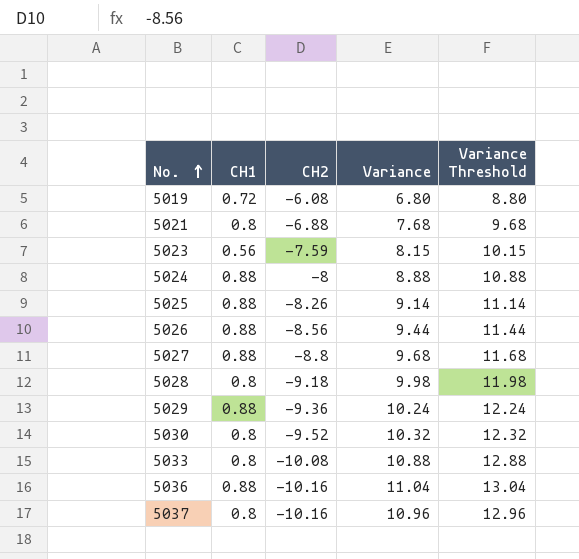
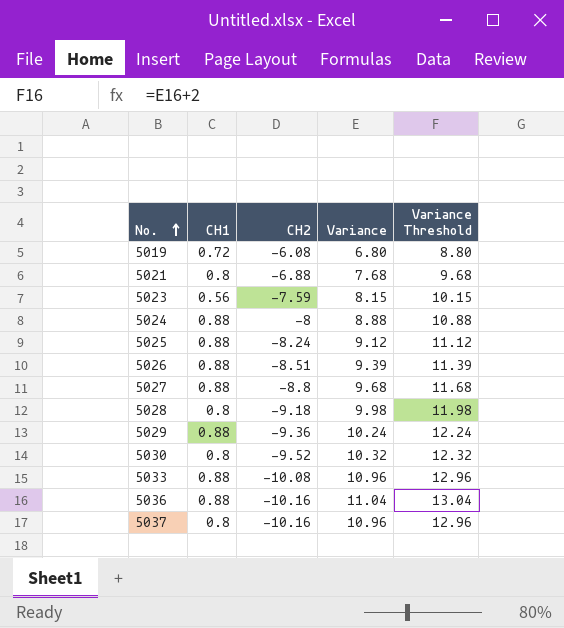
5025 | CH2: -8.26 -> -8.24
5025 | Variance: 9.14 -> 9.12
5025 | Variance Threshold: 11.14 -> 11.12
5026 | CH2: -8.56 -> -8.51
5026 | Variance: 9.44 -> 9.39
5026 | Variance Threshold: 11.44 -> 11.39
5033 | CH1: 0.8 -> 0.88
5033 | Variance: 10.88 -> 10.96
5033 | Variance Threshold: 12.88 -> 12.96

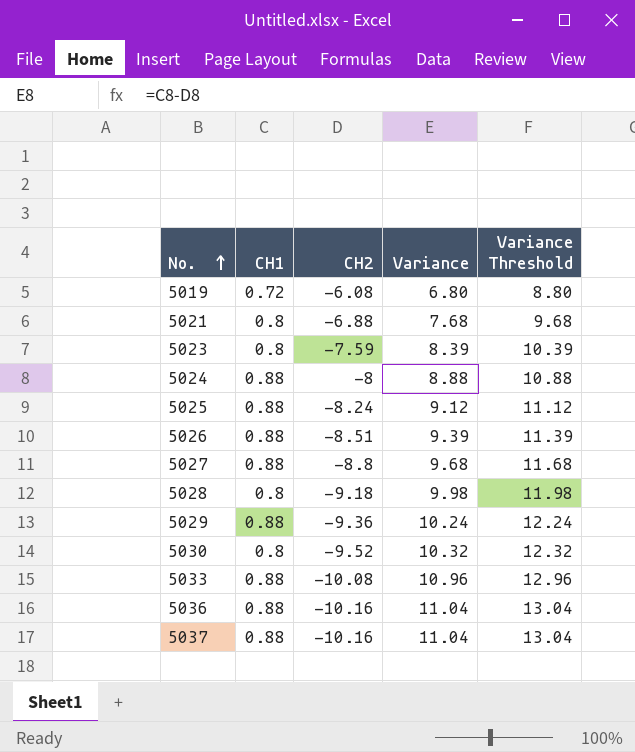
5023 | CH1: 0.56 -> 0.8
5023 | Variance: 8.15 -> 8.39
5023 | Variance Threshold: 10.15 -> 10.39
5037 | CH1: 0.8 -> 0.88
5037 | Variance: 10.96 -> 11.04
5037 | Variance Threshold: 12.96 -> 13.04

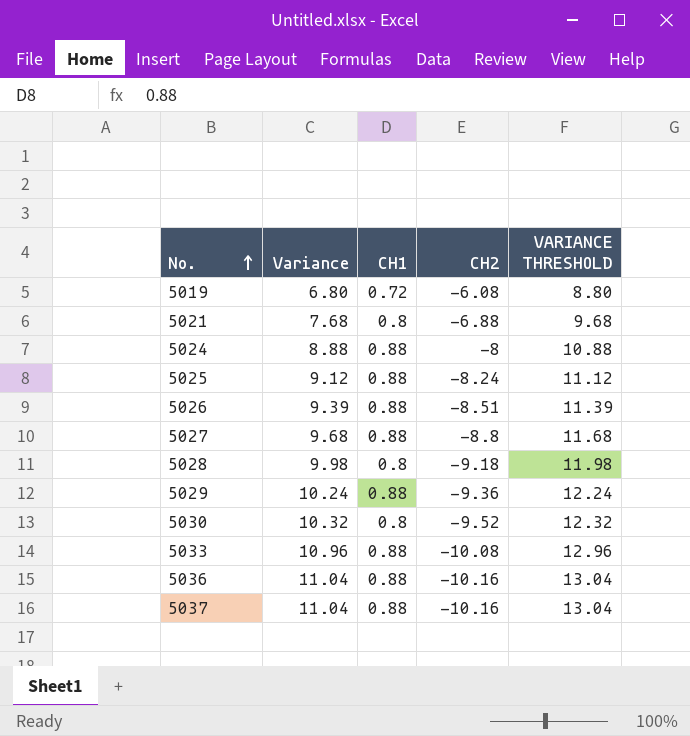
column Variance | position: 4 -> 2
column name: Variance Threshold -> VARIANCE THRESHOLD
row 5023: 0.8 | -7.59 | 8.39 | 10.39 -> none

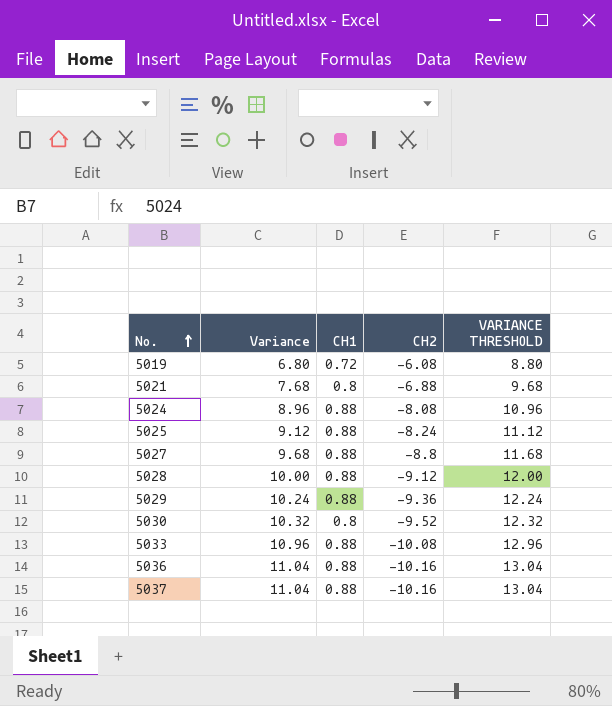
row 5026: 9.39 | 0.88 | -8.51 | 11.39 -> none
5024 | Variance: 8.88 -> 8.96
5024 | CH2: -8 -> -8.08
5024 | VARIANCE THRESHOLD: 10.88 -> 10.96
5028 | Variance: 9.98 -> 10.00
5028 | CH1: 0.8 -> 0.88
5028 | CH2: -9.18 -> -9.12
5028 | VARIANCE THRESHOLD: 11.98 -> 12.00

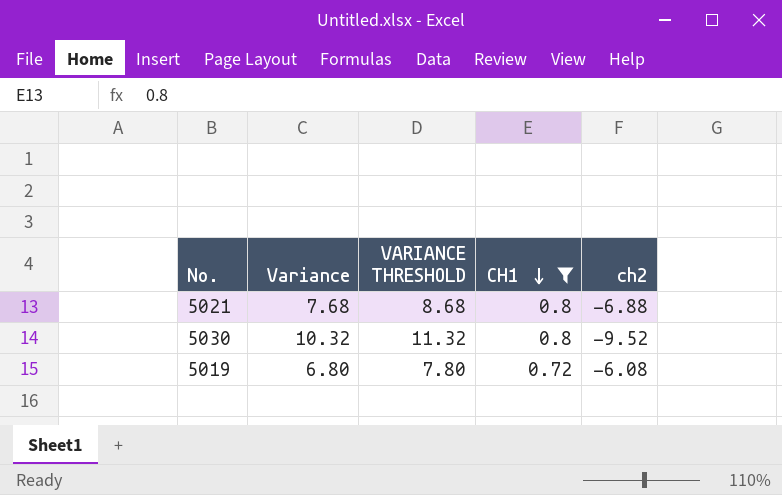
filter: none -> CH1 != 0.88
row order: No. ascending -> CH1 descending
column VARIANCE THRESHOLD | formula: [Variance] + 2 -> [Variance] + 1
column VARIANCE THRESHOLD | position: 5 -> 3
column name: CH2 -> ch2

